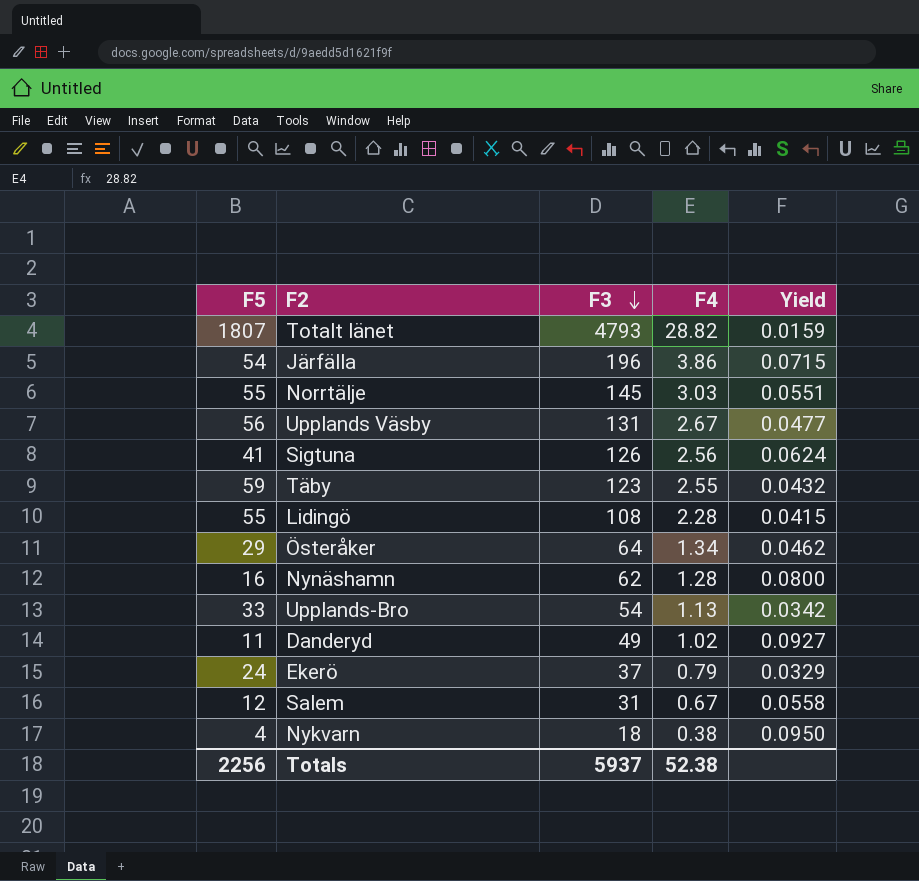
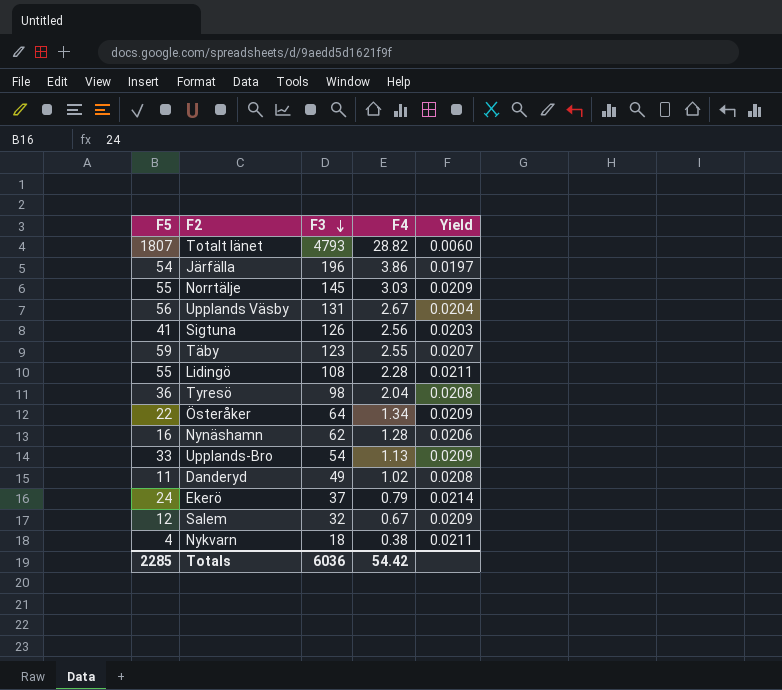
column Yield | formula: [F4] / [F5] -> [F4] / [F3]
row Tyresö: none -> 36 | 98 | 2.04 | 0.0208
Österåker | F5: 29 -> 22
Salem | F3: 31 -> 32
Totals | F5: 2256 -> 2285
Totals | F3: 5937 -> 6036
Totals | F4: 52.38 -> 54.42

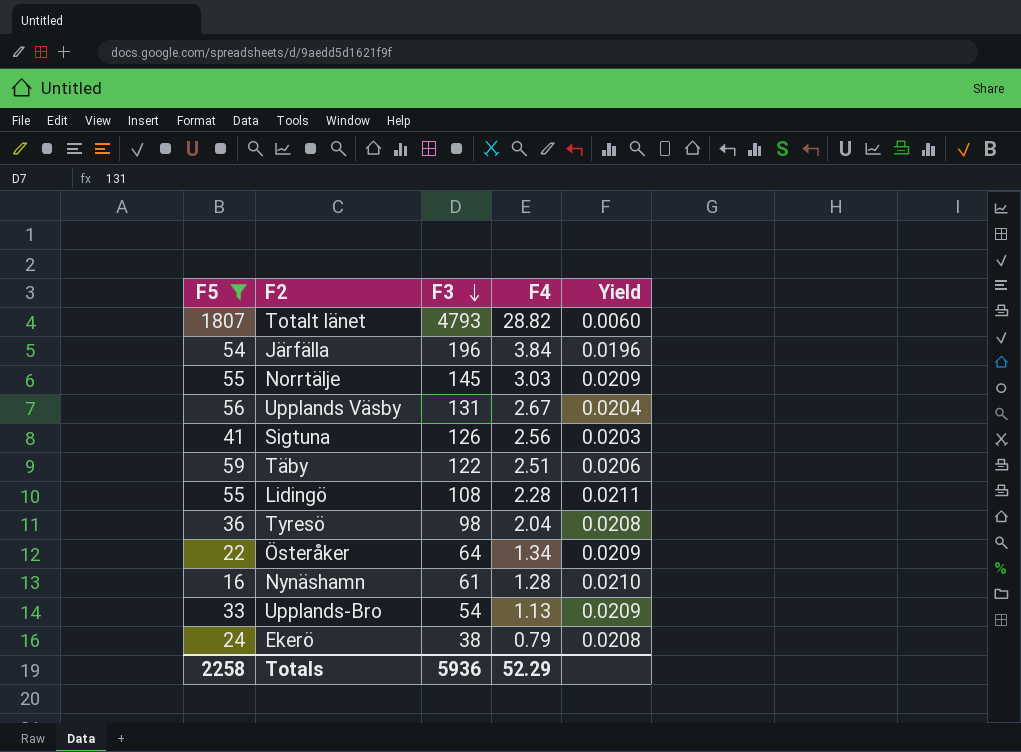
filter: none -> F5 >= 16
Järfälla | F4: 3.86 -> 3.84
Järfälla | Yield: 0.0197 -> 0.0196
Täby | F3: 123 -> 122
Täby | F4: 2.55 -> 2.51
Täby | Yield: 0.0207 -> 0.0206
Nynäshamn | F3: 62 -> 61
Nynäshamn | Yield: 0.0206 -> 0.0210
Ekerö | F3: 37 -> 38
Ekerö | Yield: 0.0214 -> 0.0208
Totals | F5: 2285 -> 2258
Totals | F3: 6036 -> 5936
Totals | F4: 54.42 -> 52.29

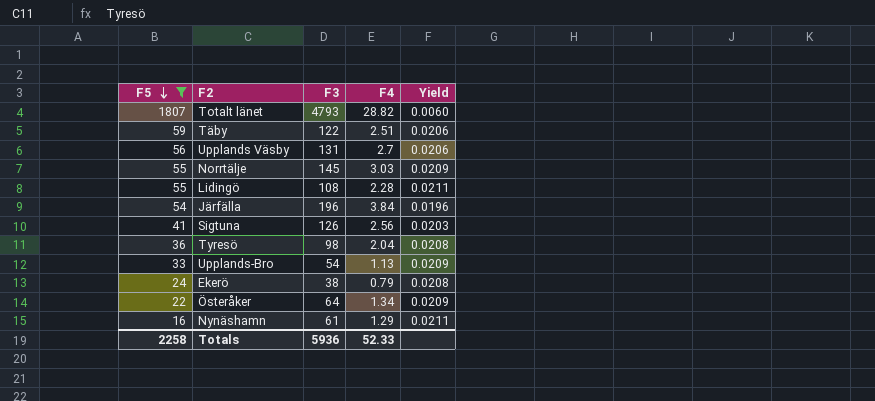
row order: F3 descending -> F5 descending
Upplands Väsby | F4: 2.67 -> 2.7
Upplands Väsby | Yield: 0.0204 -> 0.0206
Nynäshamn | F4: 1.28 -> 1.29
Nynäshamn | Yield: 0.0210 -> 0.0211
Totals | F4: 52.29 -> 52.33

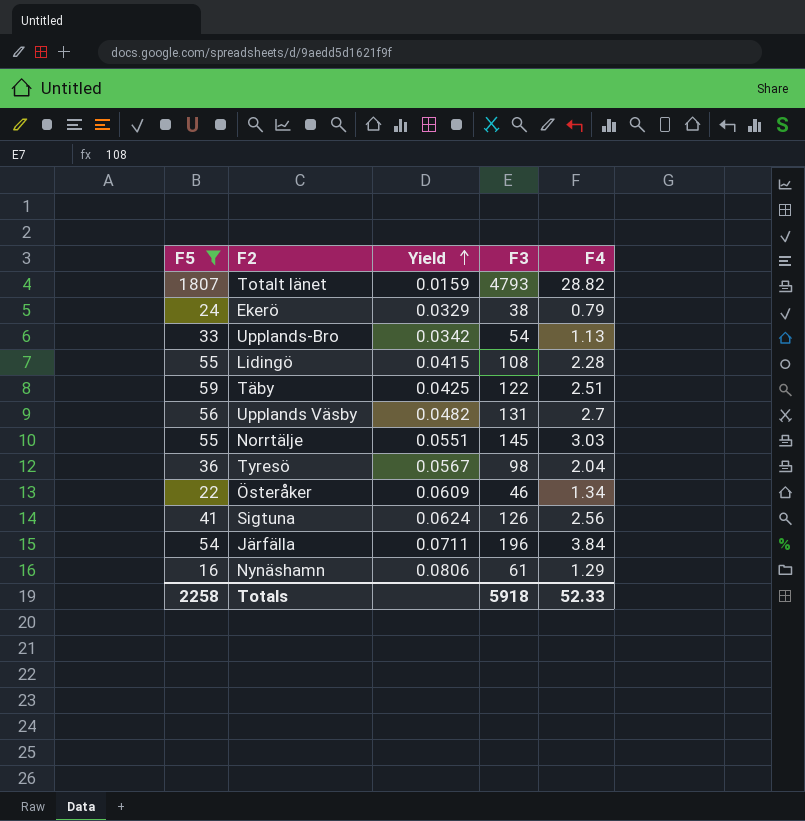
row order: F5 descending -> Yield ascending
column Yield | formula: [F4] / [F3] -> [F4] / [F5]
column Yield | position: 5 -> 3
Österåker | F3: 64 -> 46
Totals | F3: 5936 -> 5918

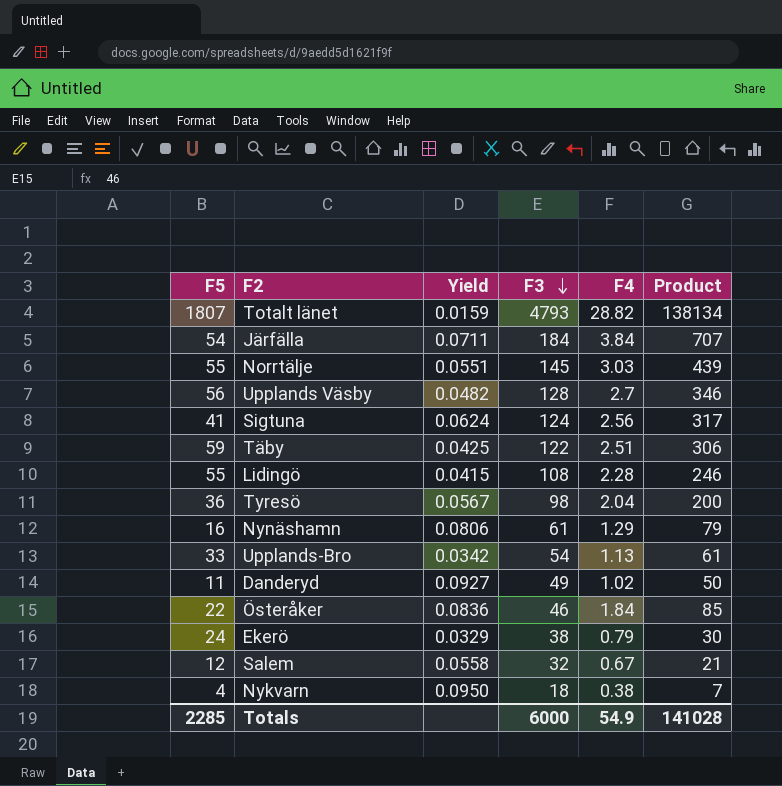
filter: F5 >= 16 -> none
row order: Yield ascending -> F3 descending
column Product | formula: none -> [F3] * [F4]
Järfälla | F3: 196 -> 184
Upplands Väsby | F3: 131 -> 128
Sigtuna | F3: 126 -> 124
Österåker | Yield: 0.0609 -> 0.0836
Österåker | F4: 1.34 -> 1.84
Totals | F5: 2258 -> 2285
Totals | F3: 5918 -> 6000
Totals | F4: 52.33 -> 54.9

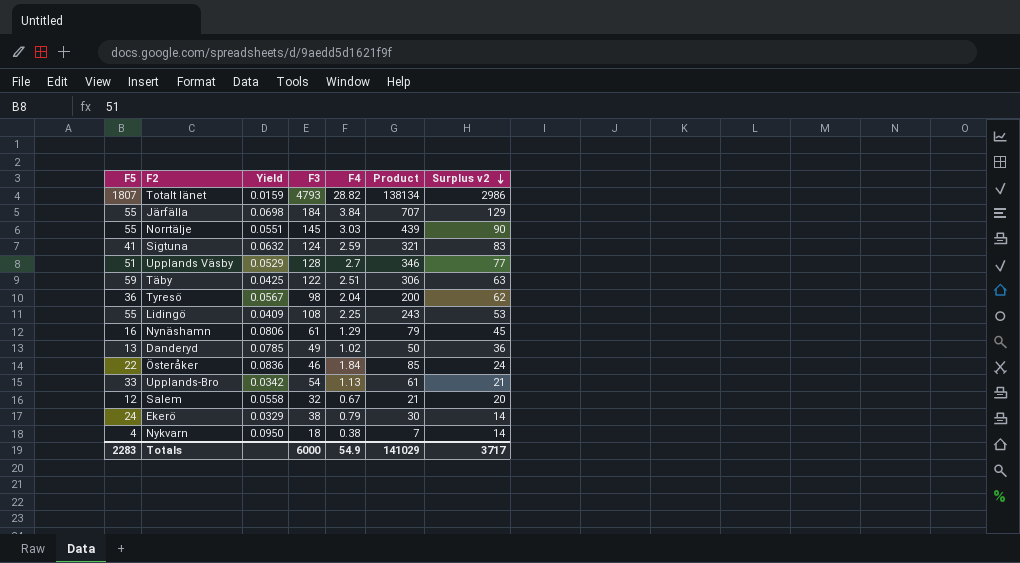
row order: F3 descending -> Surplus v2 descending
column Surplus v2 | formula: none -> [F3] - [F5]
Järfälla | F5: 54 -> 55
Järfälla | Yield: 0.0711 -> 0.0698
Sigtuna | Yield: 0.0624 -> 0.0632
Sigtuna | F4: 2.56 -> 2.59
Sigtuna | Product: 317 -> 321
Upplands Väsby | F5: 56 -> 51
Upplands Väsby | Yield: 0.0482 -> 0.0529
Lidingö | Yield: 0.0415 -> 0.0409
Lidingö | F4: 2.28 -> 2.25
Lidingö | Product: 246 -> 243
Danderyd | F5: 11 -> 13
Danderyd | Yield: 0.0927 -> 0.0785
Totals | F5: 2285 -> 2283
Totals | Product: 141028 -> 141029

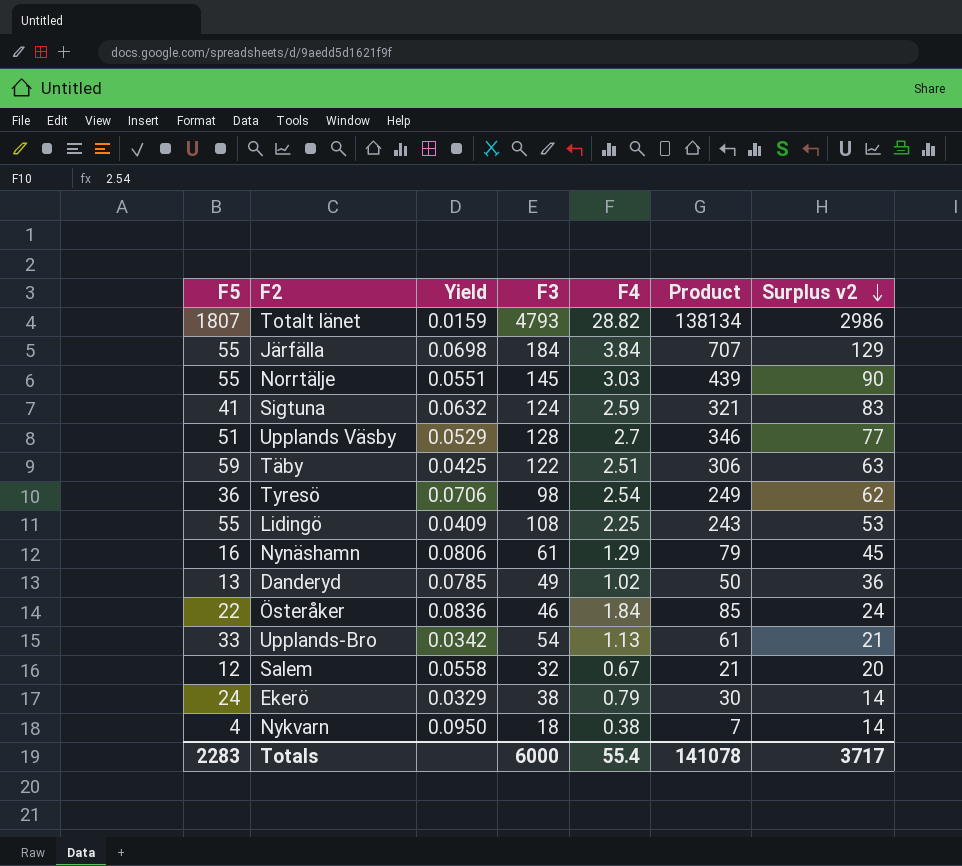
Tyresö | Yield: 0.0567 -> 0.0706
Tyresö | F4: 2.04 -> 2.54
Tyresö | Product: 200 -> 249
Totals | F4: 54.9 -> 55.4
Totals | Product: 141029 -> 141078

